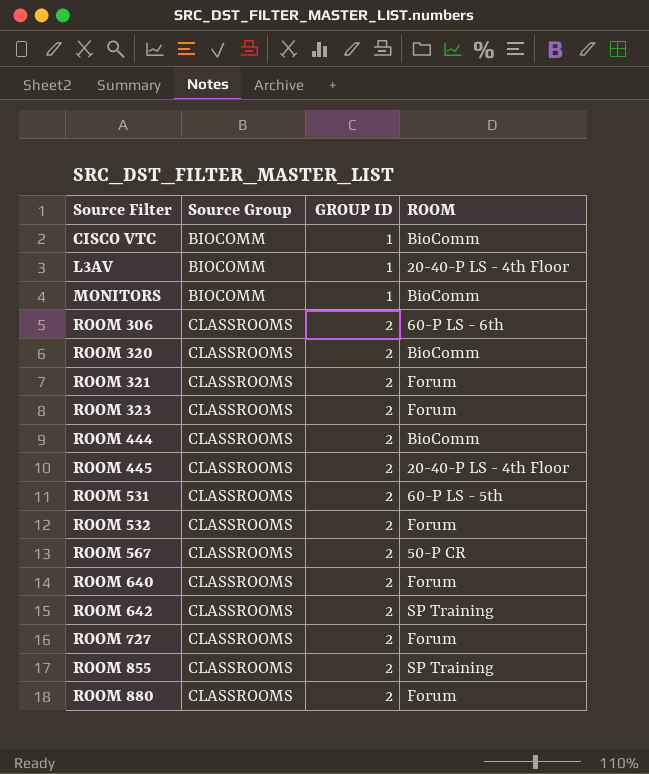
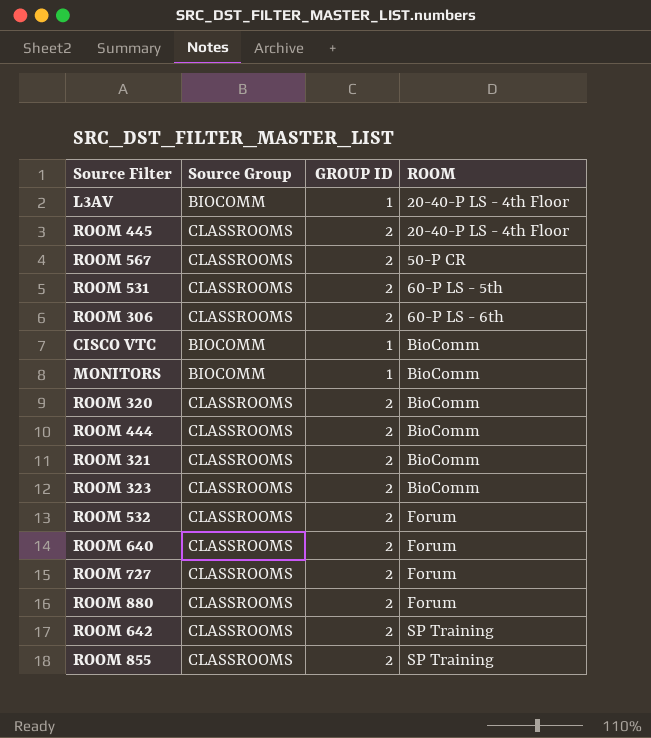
row order: Source Filter ascending -> ROOM ascending
ROOM 321 | ROOM: Forum -> BioComm
ROOM 323 | ROOM: Forum -> BioComm

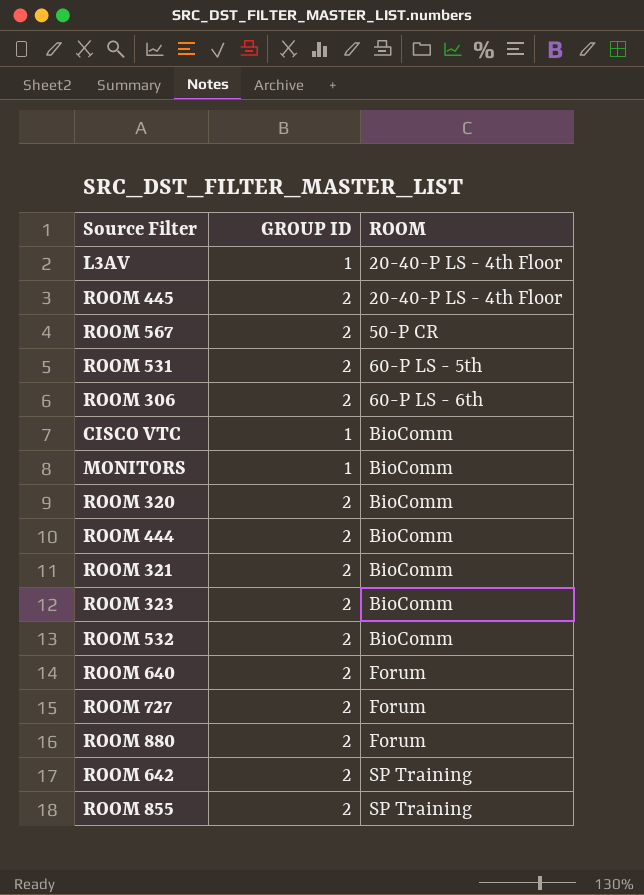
column Source Group | position: 2 -> none
ROOM 532 | ROOM: Forum -> BioComm

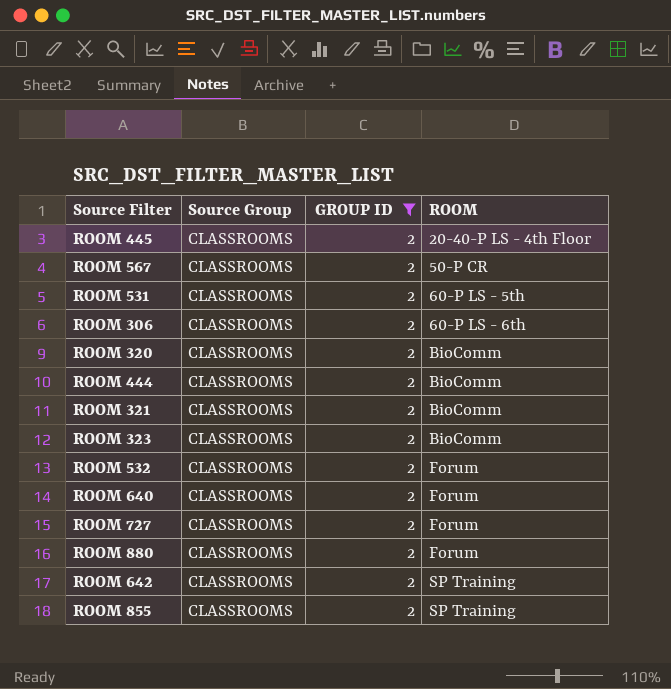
filter: none -> GROUP ID = 2
column Source Group | position: none -> 2
ROOM 532 | ROOM: BioComm -> Forum

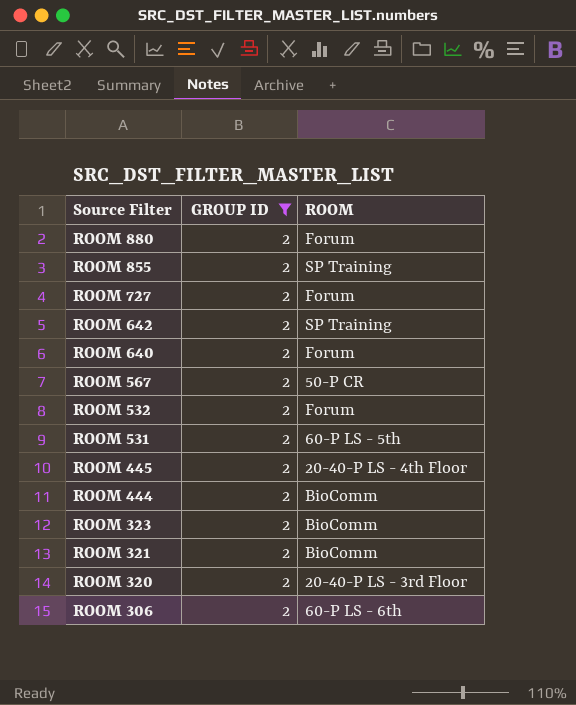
row order: ROOM ascending -> Source Filter descending
column Source Group | position: 2 -> none
ROOM 320 | ROOM: BioComm -> 20-40-P LS - 3rd Floor

